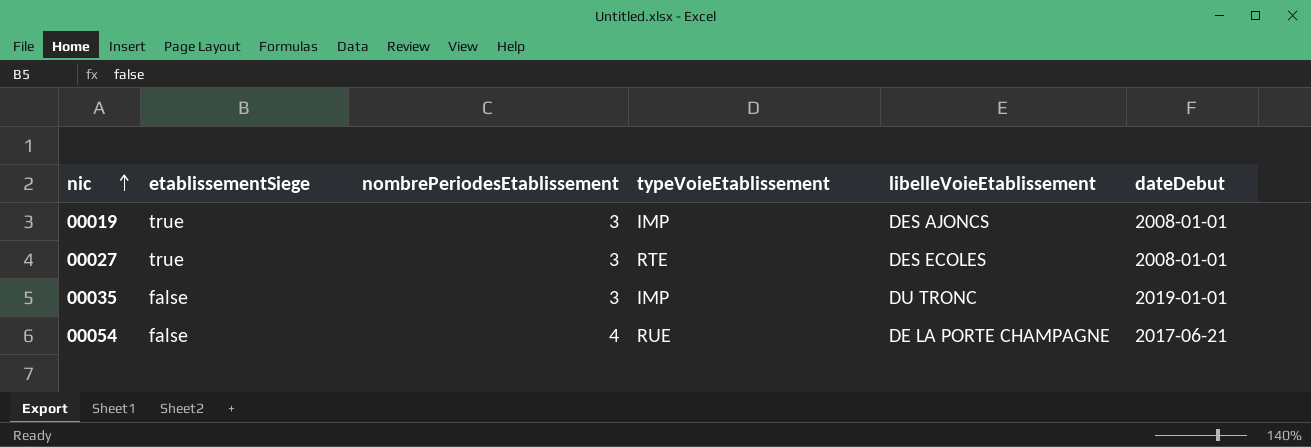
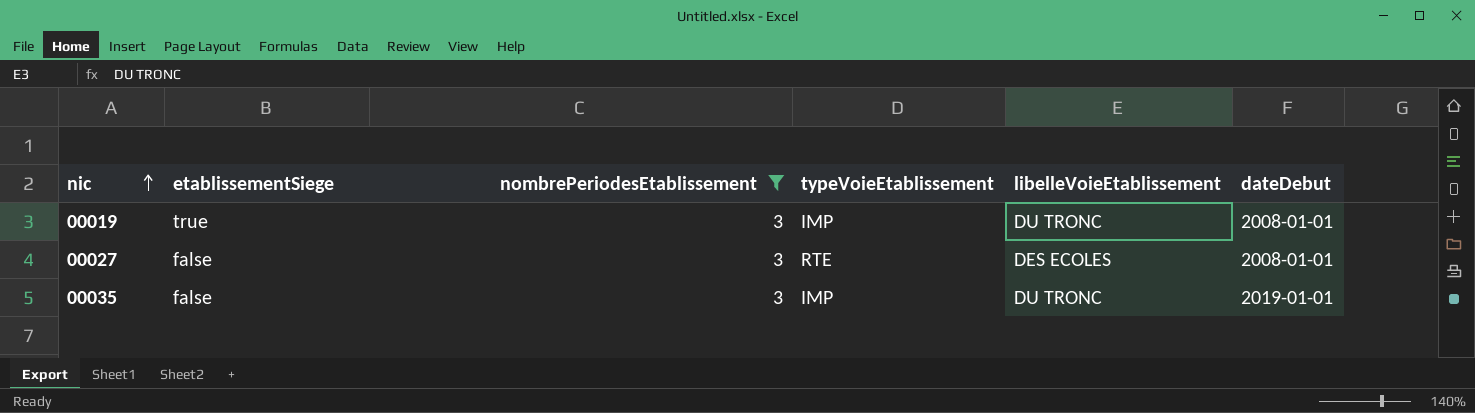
filter: none -> nombrePeriodesEtablissement = 3
00019 | libelleVoieEtablissement: DES AJONCS -> DU TRONC
00027 | etablissementSiege: true -> false

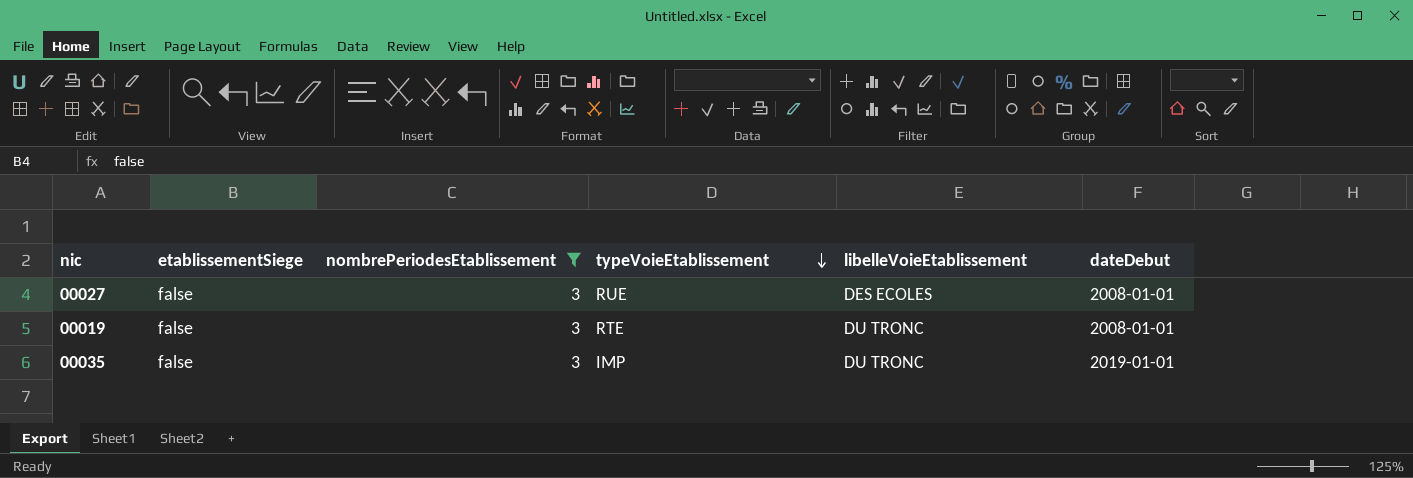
row order: nic ascending -> typeVoieEtablissement descending
00027 | typeVoieEtablissement: RTE -> RUE
00019 | etablissementSiege: true -> false
00019 | typeVoieEtablissement: IMP -> RTE

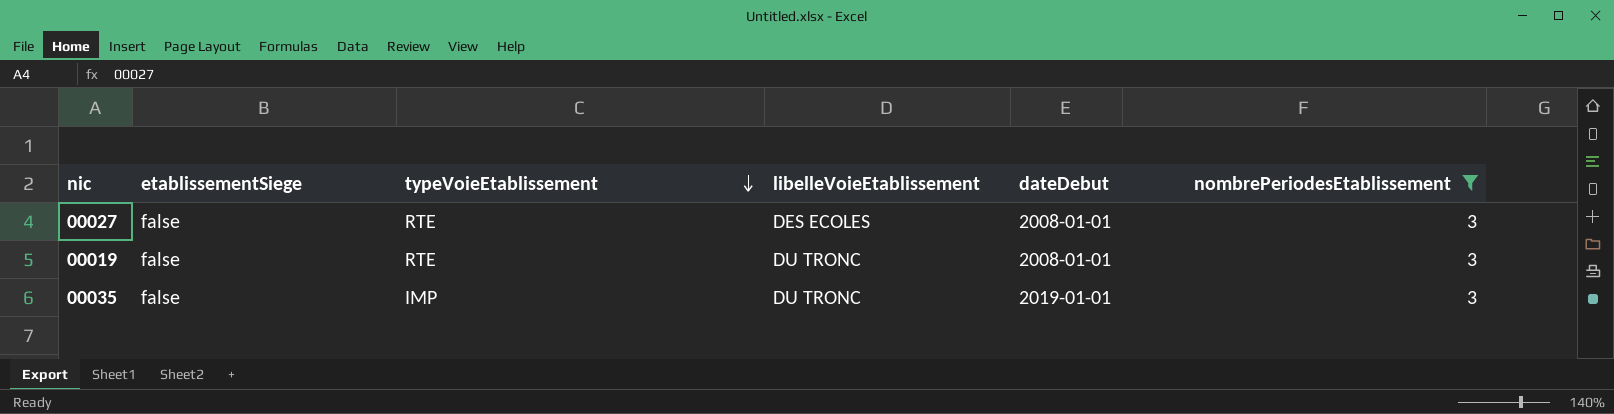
column nombrePeriodesEtablissement | position: 3 -> 6
00027 | typeVoieEtablissement: RUE -> RTE

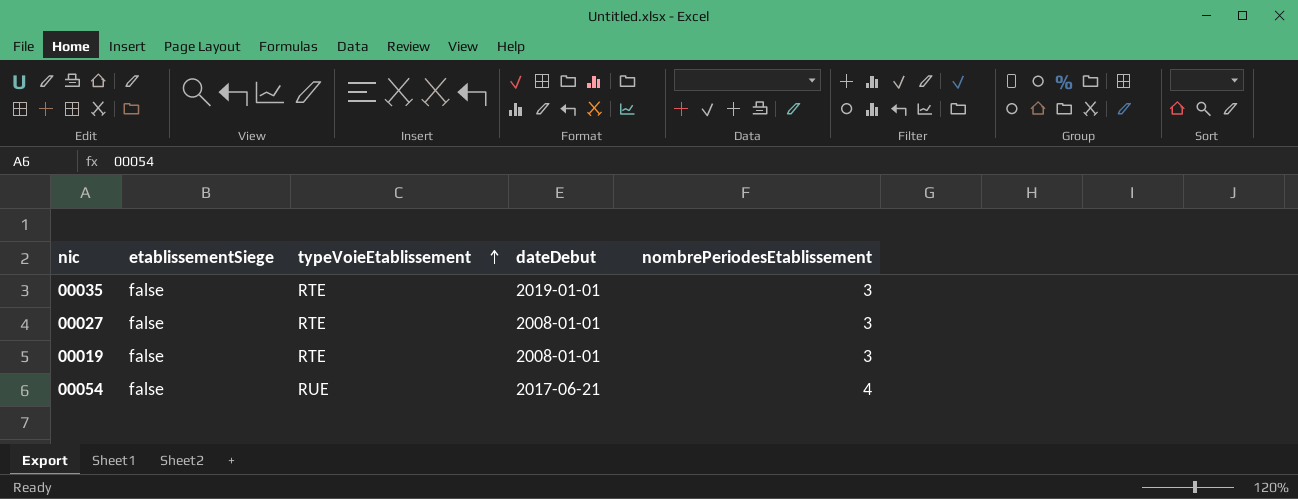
filter: nombrePeriodesEtablissement = 3 -> none
row order: typeVoieEtablissement descending -> typeVoieEtablissement ascending
column libelleVoieEtablissement | position: 4 -> none
00035 | typeVoieEtablissement: IMP -> RTE

